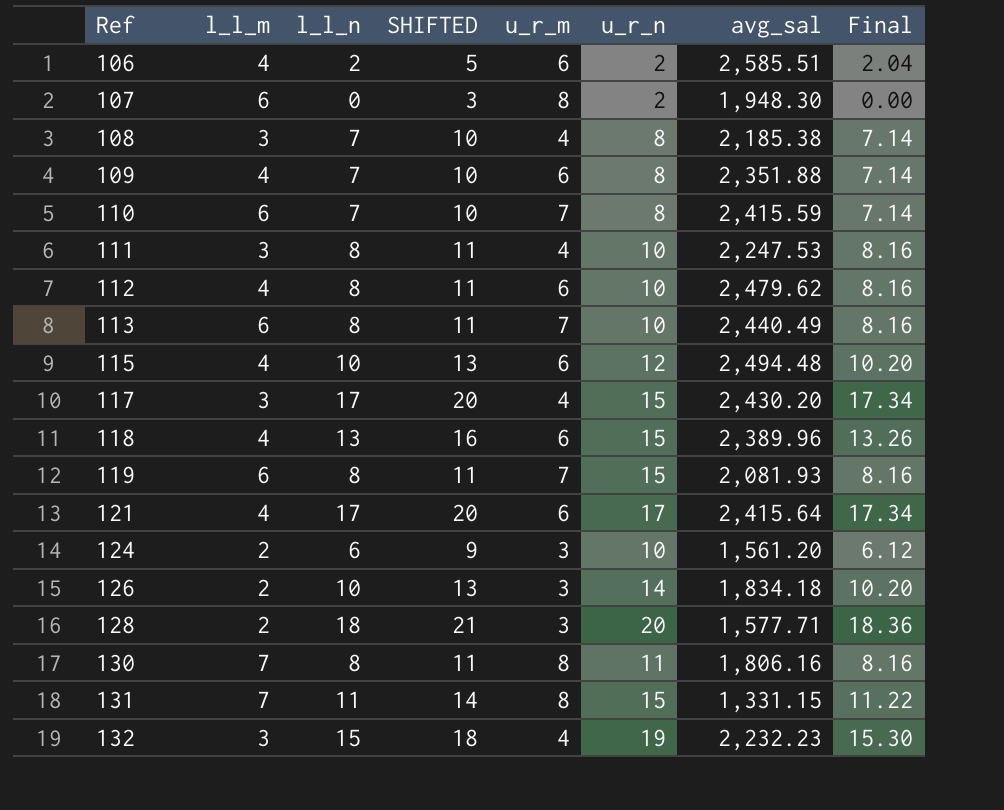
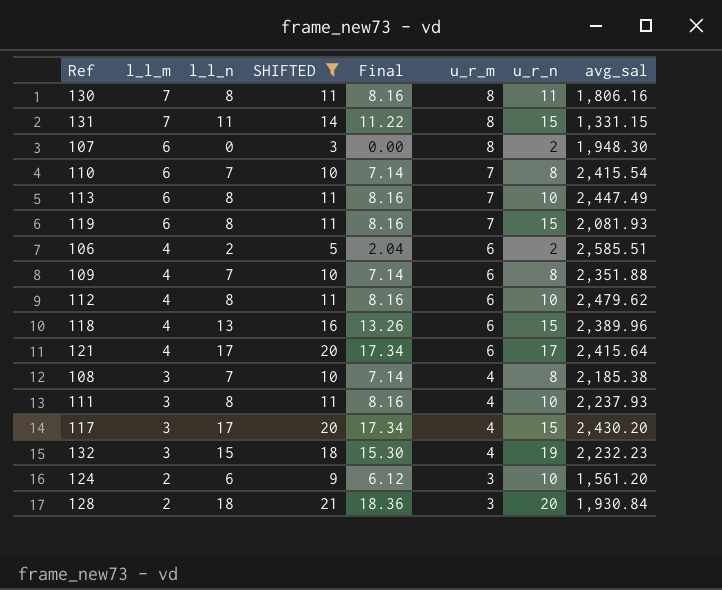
filter: none -> SHIFTED != 13
row order: Ref ascending -> l_l_m descending
column Final | position: 8 -> 5
110 | avg_sal: 2,415.59 -> 2,415.54
113 | avg_sal: 2,440.49 -> 2,447.49
111 | avg_sal: 2,247.53 -> 2,237.93
128 | avg_sal: 1,577.71 -> 1,930.84

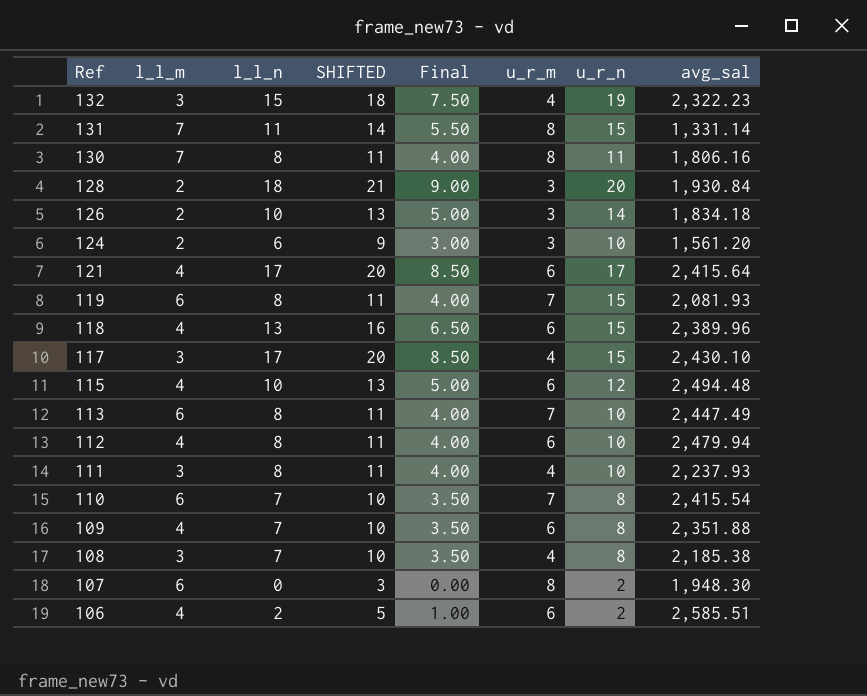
filter: SHIFTED != 13 -> none
row order: l_l_m descending -> Ref descending
column Final | formula: [l_l_n] * 1.02 -> [l_l_n] * 0.5
132 | avg_sal: 2,232.23 -> 2,322.23
131 | avg_sal: 1,331.15 -> 1,331.14
117 | avg_sal: 2,430.20 -> 2,430.10
112 | avg_sal: 2,479.62 -> 2,479.94

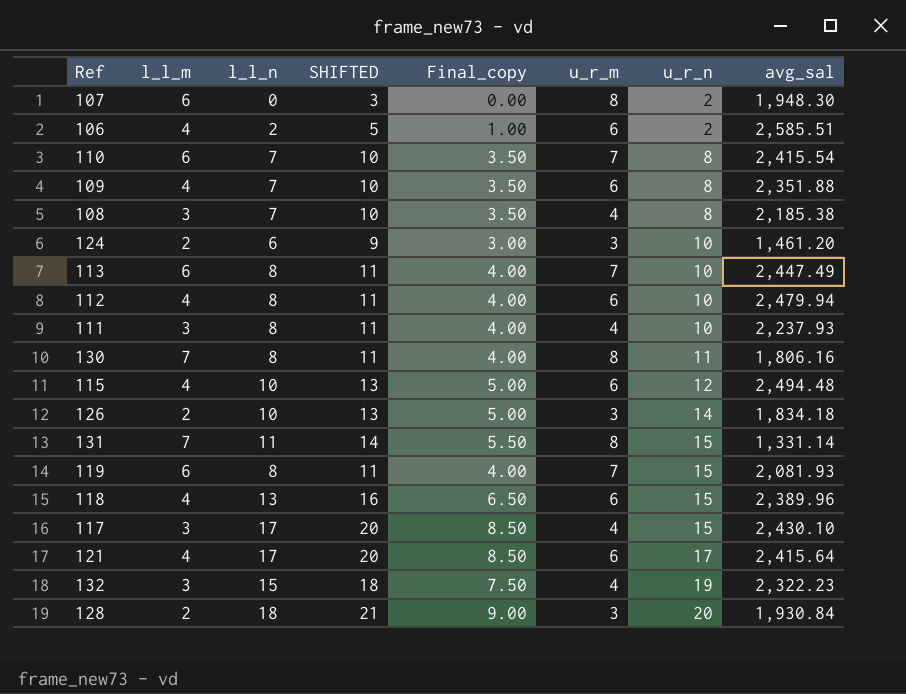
row order: Ref descending -> u_r_n ascending
column name: Final -> Final_copy
124 | avg_sal: 1,561.20 -> 1,461.20

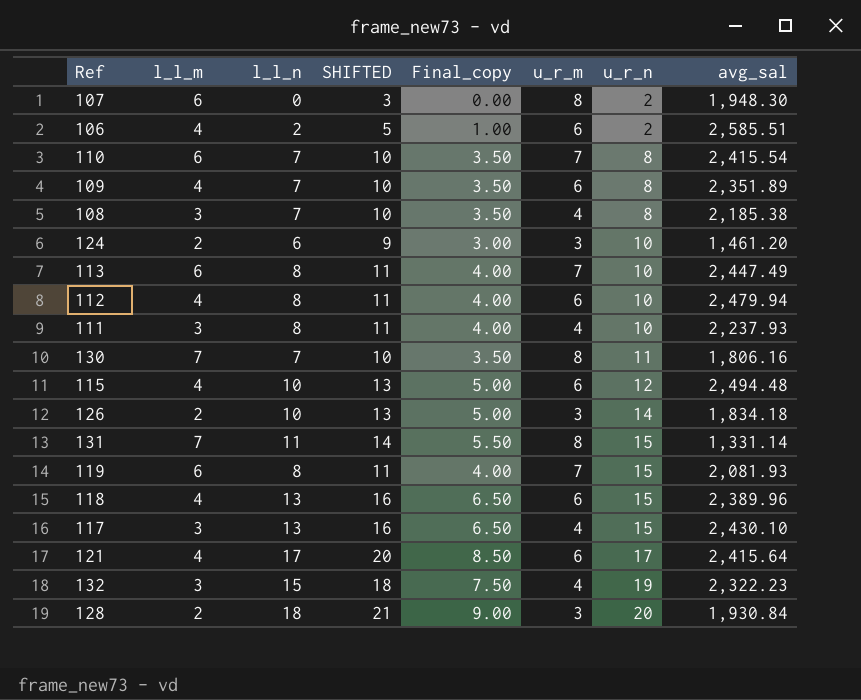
109 | avg_sal: 2,351.88 -> 2,351.89
130 | l_l_n: 8 -> 7
130 | SHIFTED: 11 -> 10
130 | Final_copy: 4.00 -> 3.50
117 | l_l_n: 17 -> 13
117 | SHIFTED: 20 -> 16
117 | Final_copy: 8.50 -> 6.50

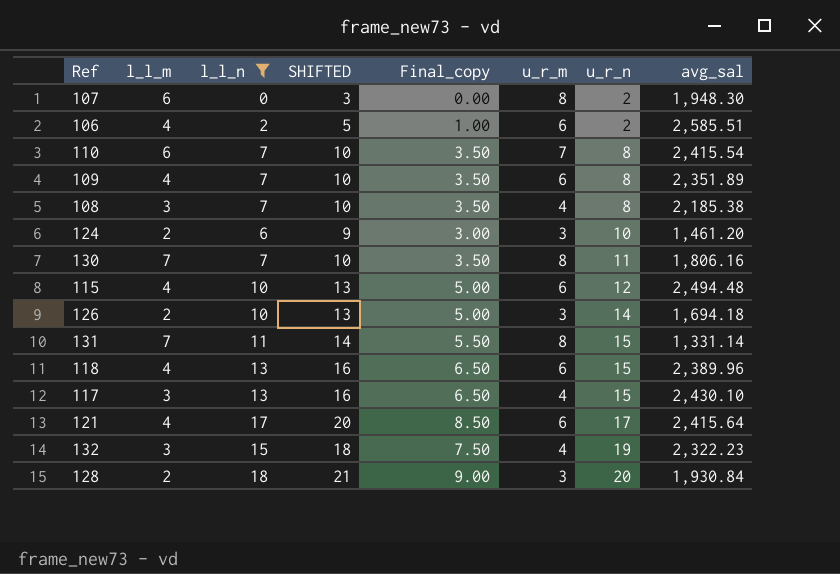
filter: none -> l_l_n != 8
126 | avg_sal: 1,834.18 -> 1,694.18

